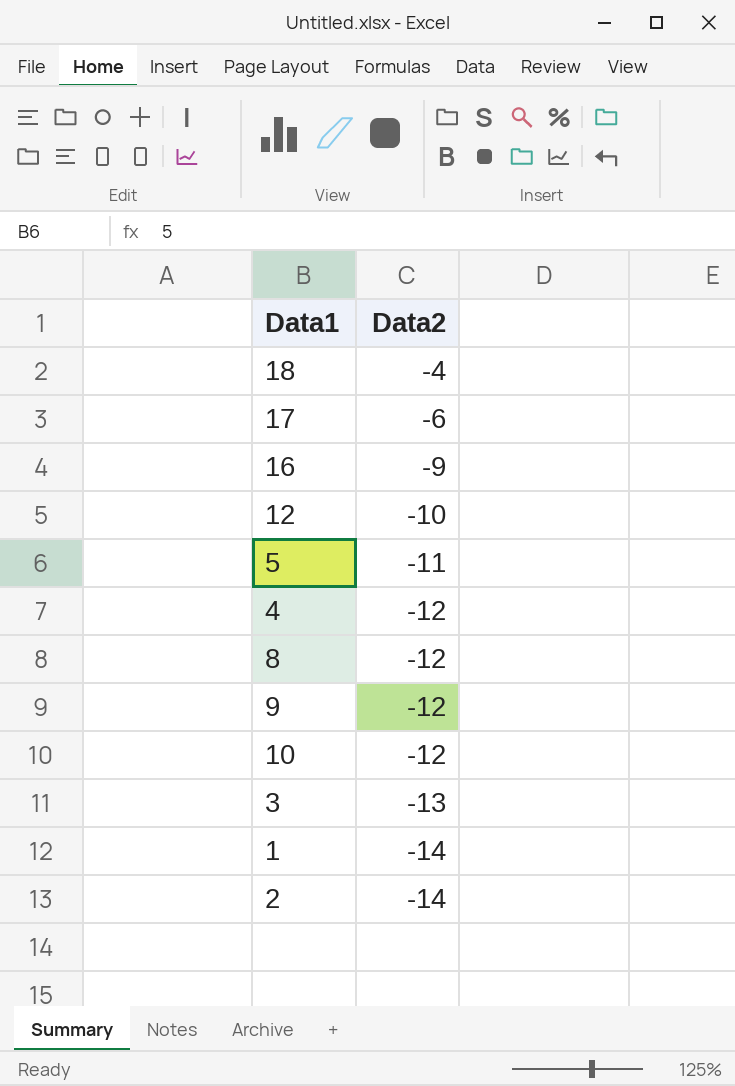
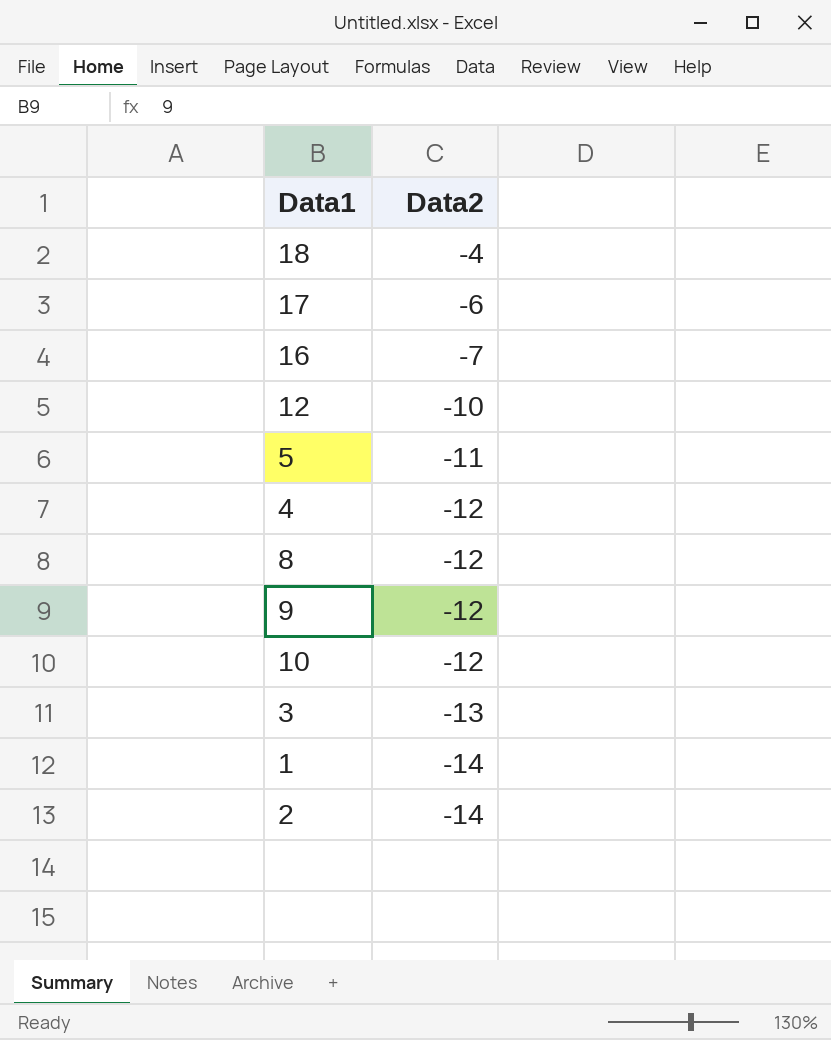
16 | Data2: -9 -> -7

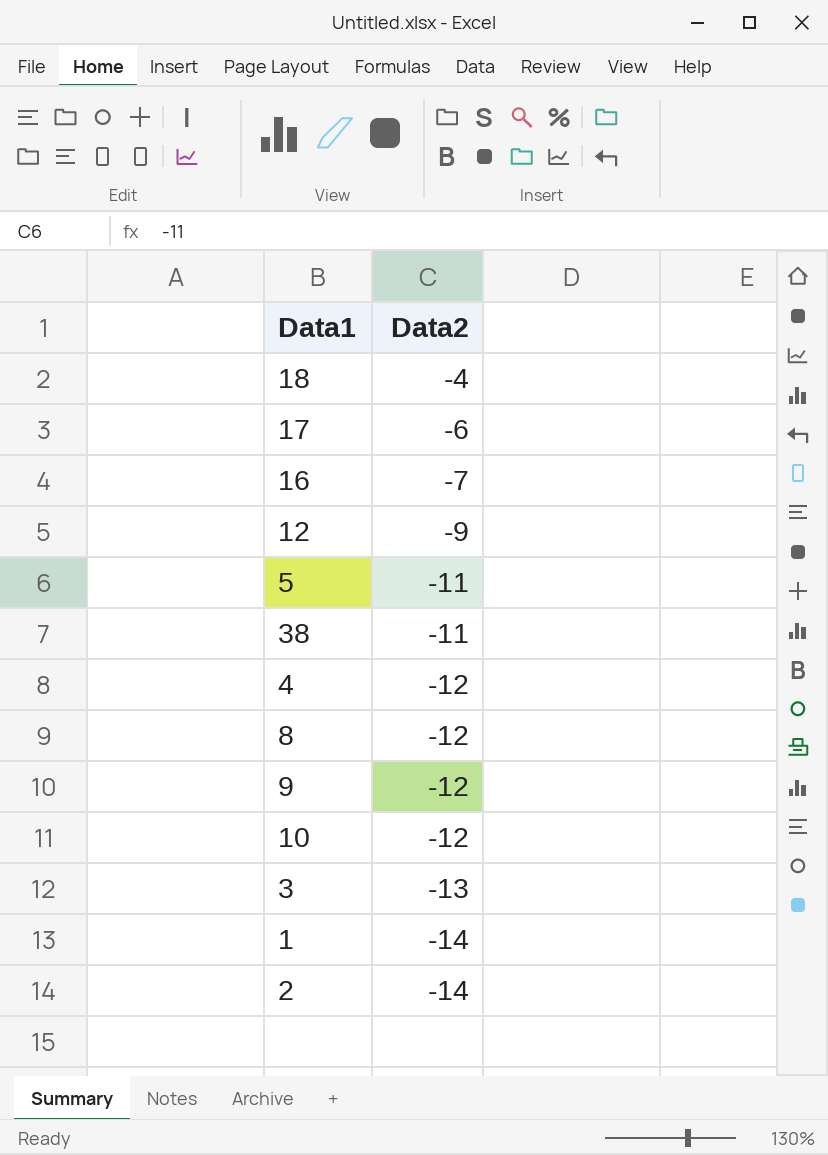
12 | Data2: -10 -> -9
row 38: none -> -11

